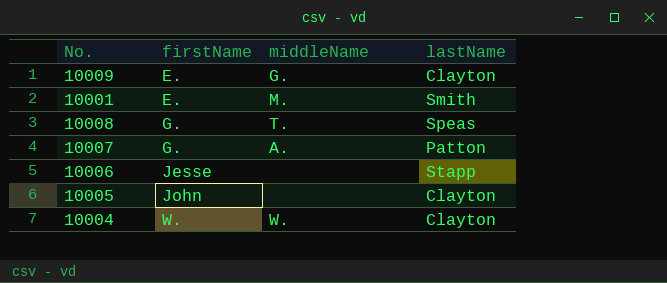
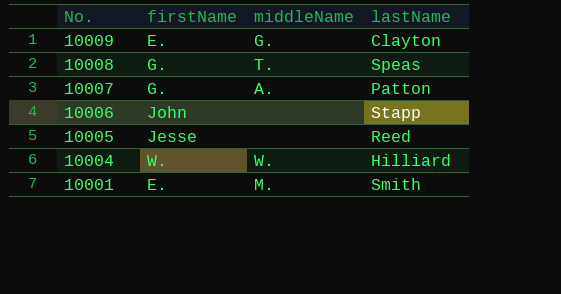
row order: firstName ascending -> No. descending
10006 | firstName: Jesse -> John
10005 | firstName: John -> Jesse
10005 | lastName: Clayton -> Reed
10004 | lastName: Clayton -> Hilliard

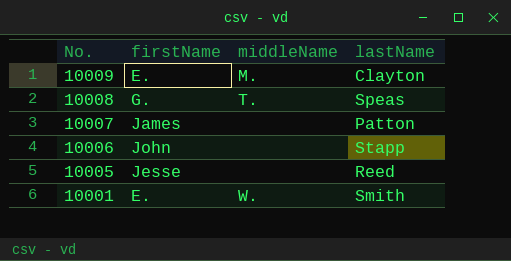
row 10004: W. | W. | Hilliard -> none
10009 | middleName: G. -> M.
10007 | firstName: G. -> James
10007 | middleName: A. -> none
10001 | middleName: M. -> W.

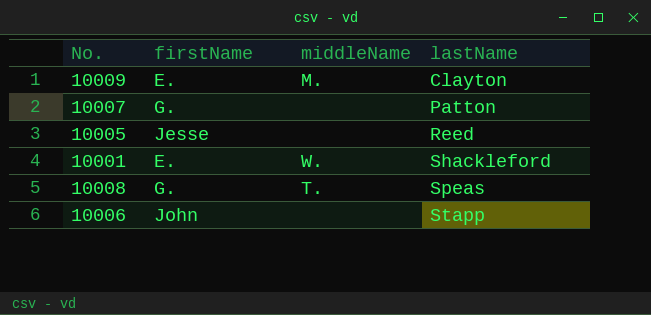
row order: No. descending -> lastName ascending
10007 | firstName: James -> G.
10001 | lastName: Smith -> Shackleford

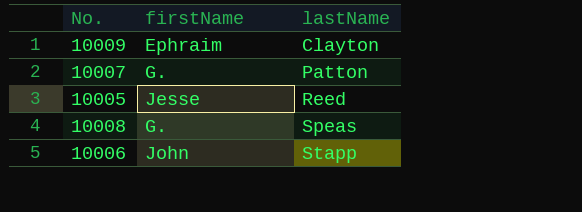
column middleName | position: 3 -> none
row 10001: E. | W. | Shackleford -> none
10009 | firstName: E. -> Ephraim

